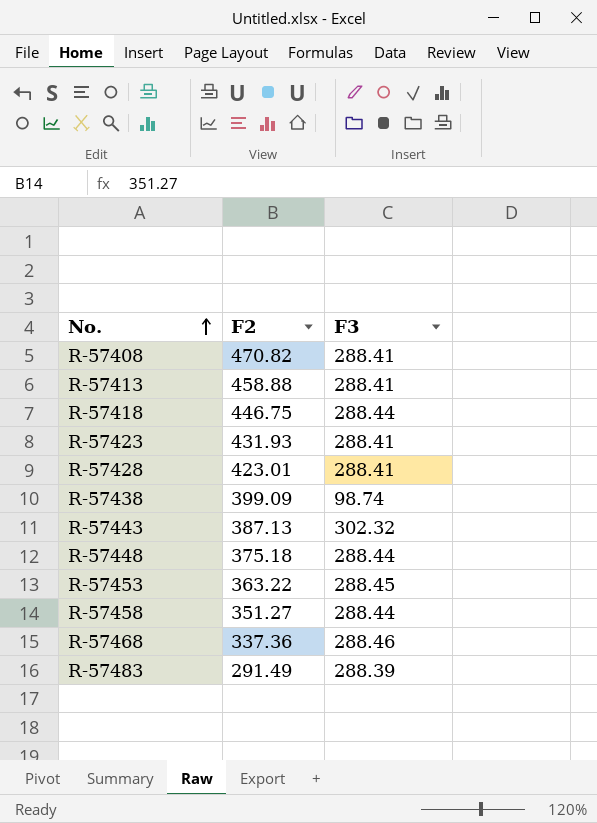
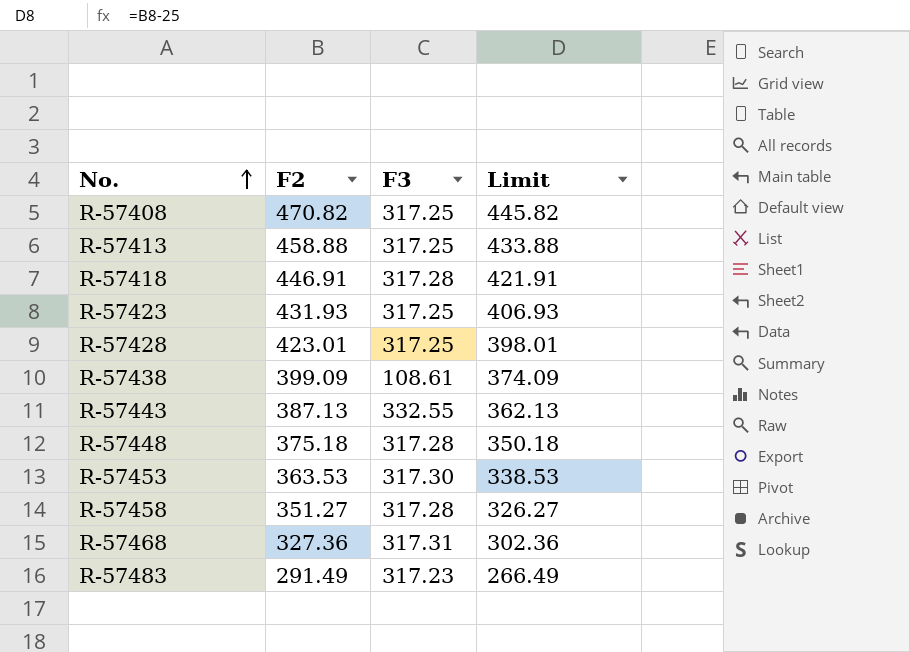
column Limit | formula: none -> [F2] - 25
R-57408 | F3: 288.41 -> 317.25
R-57413 | F3: 288.41 -> 317.25
R-57418 | F2: 446.75 -> 446.91
R-57418 | F3: 288.44 -> 317.28
R-57423 | F3: 288.41 -> 317.25
R-57428 | F3: 288.41 -> 317.25
R-57438 | F3: 98.74 -> 108.61
R-57443 | F3: 302.32 -> 332.55
R-57448 | F3: 288.44 -> 317.28
R-57453 | F2: 363.22 -> 363.53
R-57453 | F3: 288.45 -> 317.30
R-57458 | F3: 288.44 -> 317.28
R-57468 | F2: 337.36 -> 327.36
R-57468 | F3: 288.46 -> 317.31
R-57483 | F3: 288.39 -> 317.23

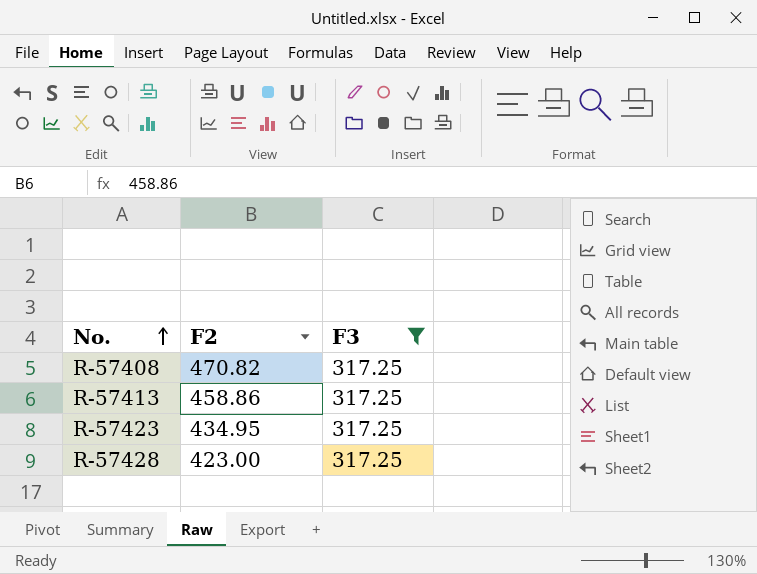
filter: none -> F3 = 317.25
column Limit | formula: [F2] - 25 -> none
R-57413 | F2: 458.88 -> 458.86
R-57423 | F2: 431.93 -> 434.95
R-57428 | F2: 423.01 -> 423.00

